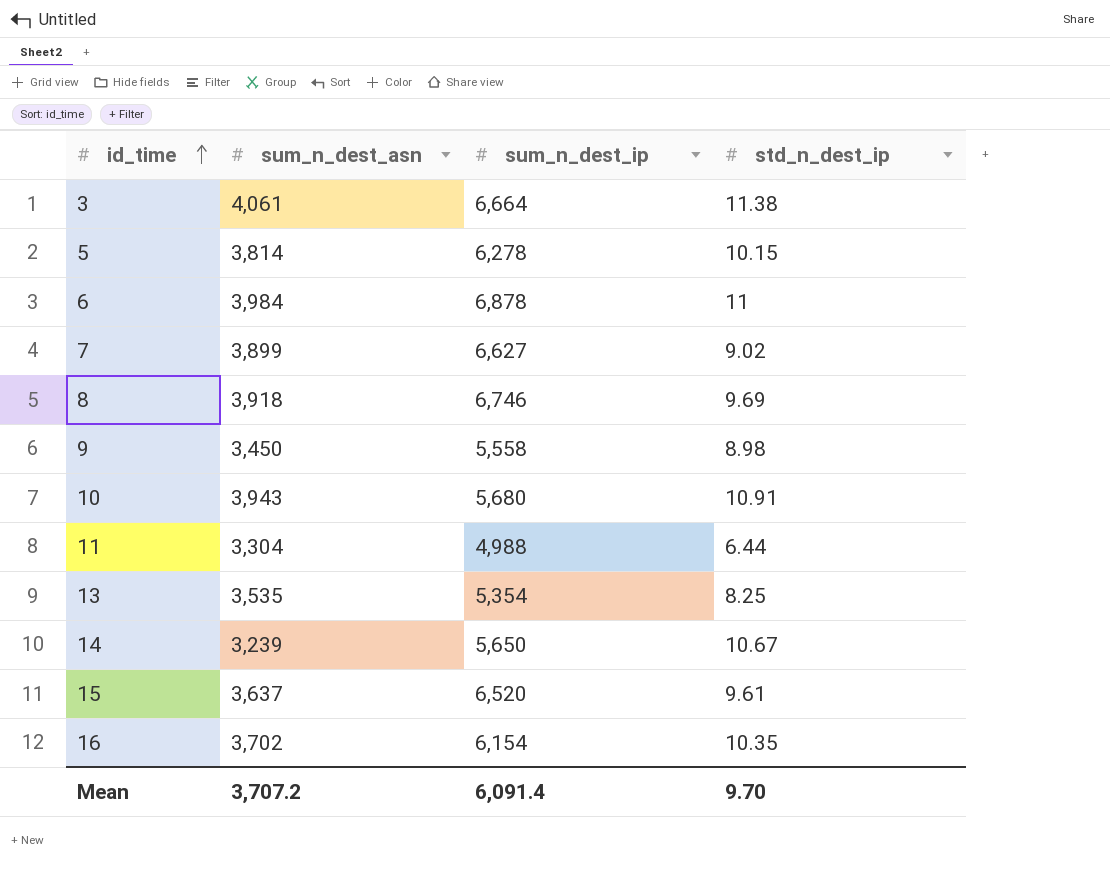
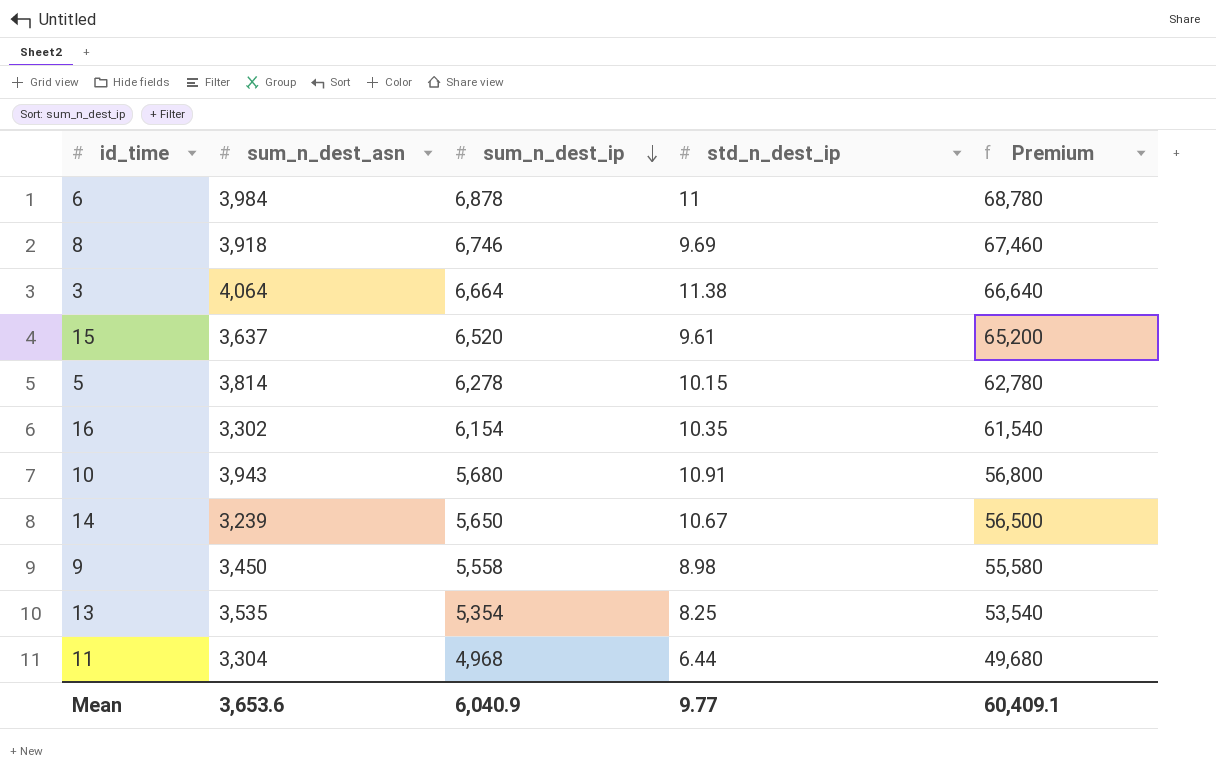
row order: id_time ascending -> sum_n_dest_ip descending
column Premium | formula: none -> [sum_n_dest_ip] * 10
row 7: 3,899 | 6,627 | 9.02 -> none
3 | sum_n_dest_asn: 4,061 -> 4,064
16 | sum_n_dest_asn: 3,702 -> 3,302
11 | sum_n_dest_ip: 4,988 -> 4,968
Mean | sum_n_dest_asn: 3,707.2 -> 3,653.6
Mean | sum_n_dest_ip: 6,091.4 -> 6,040.9
Mean | std_n_dest_ip: 9.70 -> 9.77

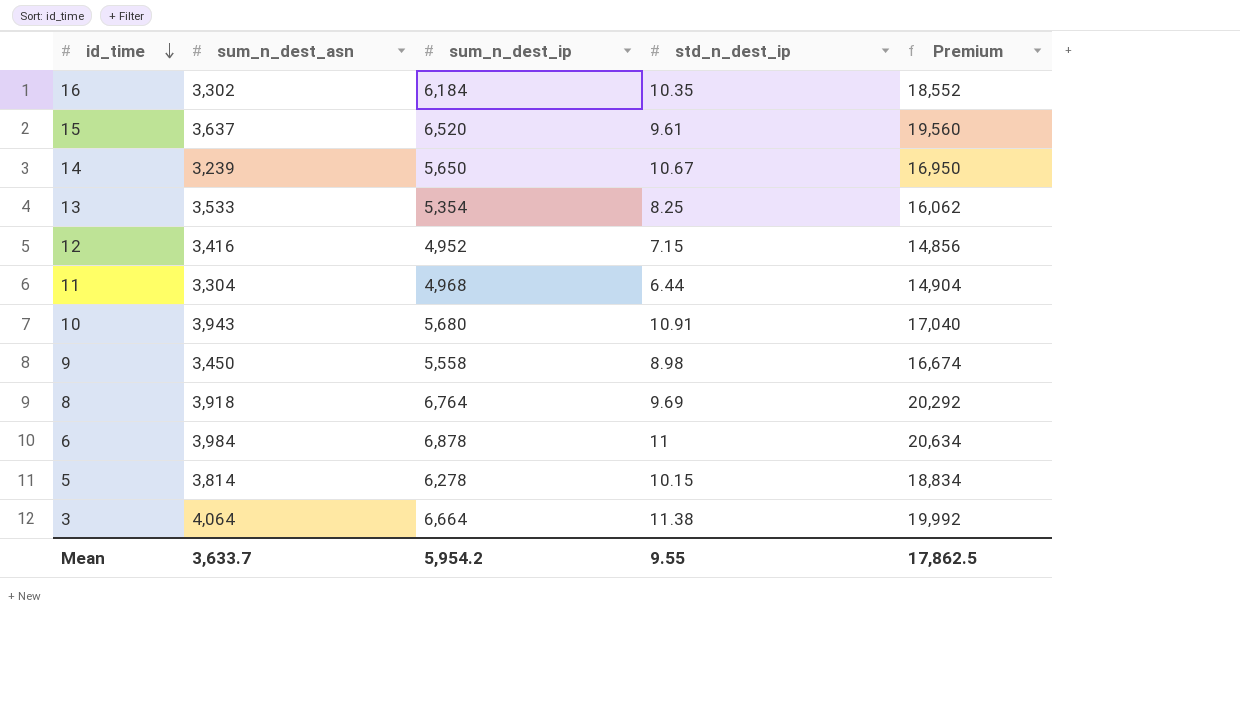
row order: sum_n_dest_ip descending -> id_time descending
column Premium | formula: [sum_n_dest_ip] * 10 -> [sum_n_dest_ip] * 3
16 | sum_n_dest_ip: 6,154 -> 6,184
13 | sum_n_dest_asn: 3,535 -> 3,533
row 12: none -> 3,416 | 4,952 | 7.15 | 14,856
8 | sum_n_dest_ip: 6,746 -> 6,764
Mean | sum_n_dest_asn: 3,653.6 -> 3,633.7
Mean | sum_n_dest_ip: 6,040.9 -> 5,954.2
Mean | std_n_dest_ip: 9.77 -> 9.55
Mean | Premium: 60,409.1 -> 17,862.5

